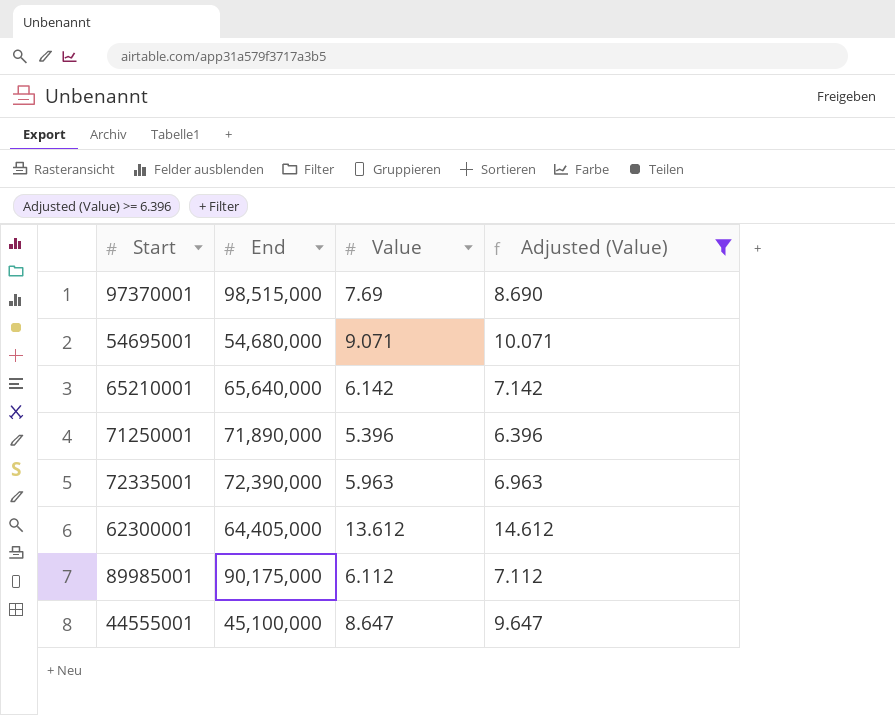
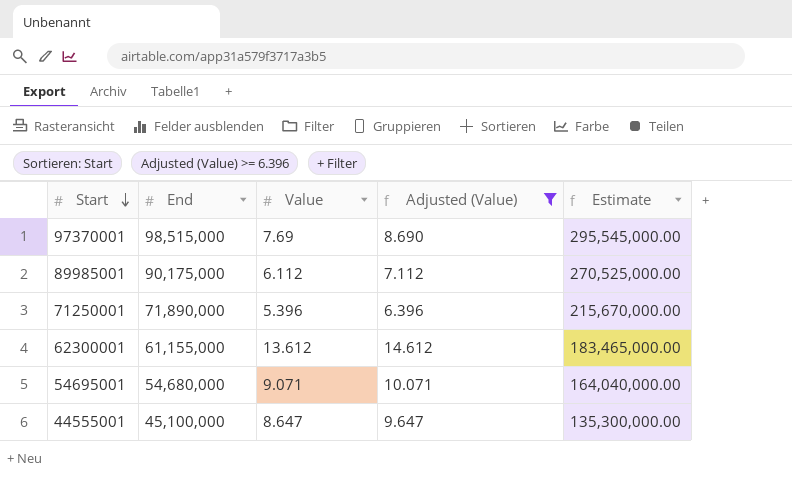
row order: none -> Start descending
column Estimate | formula: none -> [End] * 3
row 65210001: 65,640,000 | 6.142 | 7.142 -> none
row 72335001: 72,390,000 | 5.963 | 6.963 -> none
62300001 | End: 64,405,000 -> 61,155,000

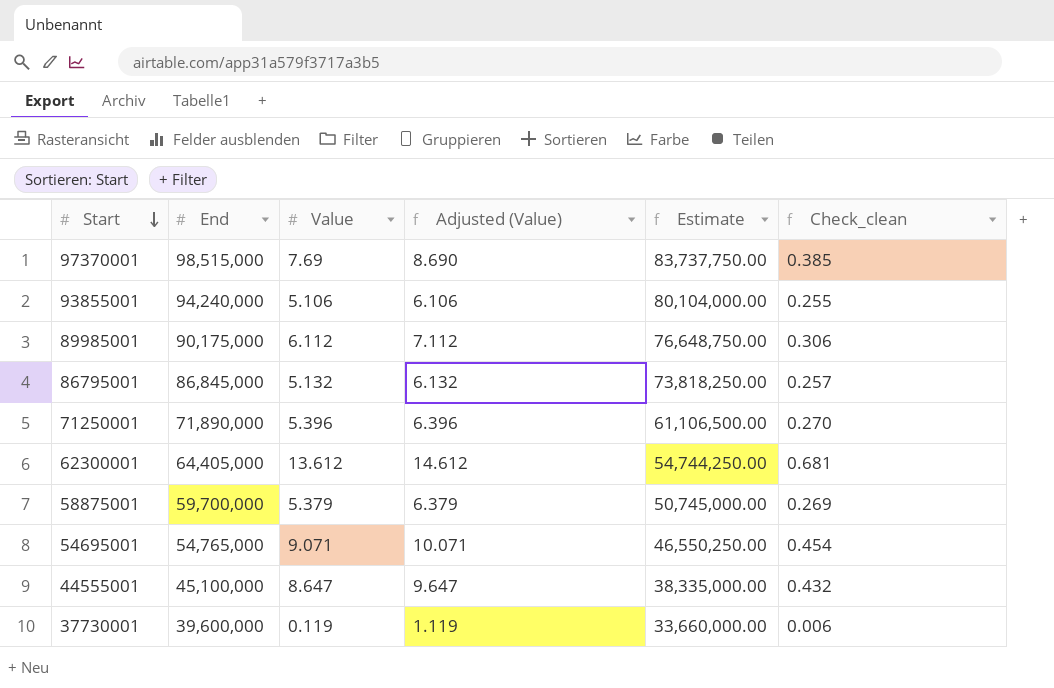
filter: Adjusted (Value) >= 6.396 -> none
column Estimate | formula: [End] * 3 -> [End] * 0.85
column Check_clean | formula: none -> [Value] * 0.05
62300001 | End: 61,155,000 -> 64,405,000
54695001 | End: 54,680,000 -> 54,765,000

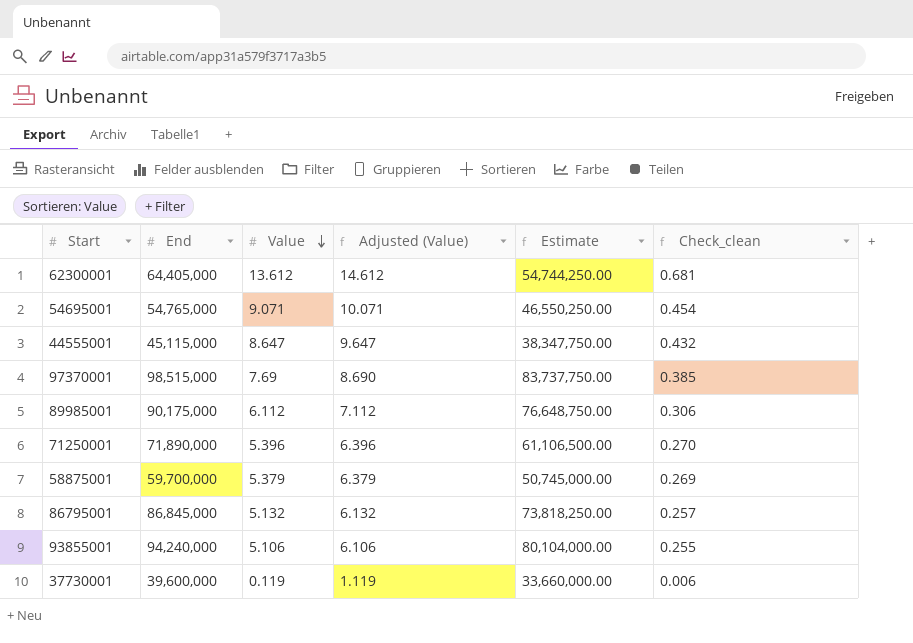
row order: Start descending -> Value descending
44555001 | End: 45,100,000 -> 45,115,000
44555001 | Estimate: 38,335,000.00 -> 38,347,750.00

